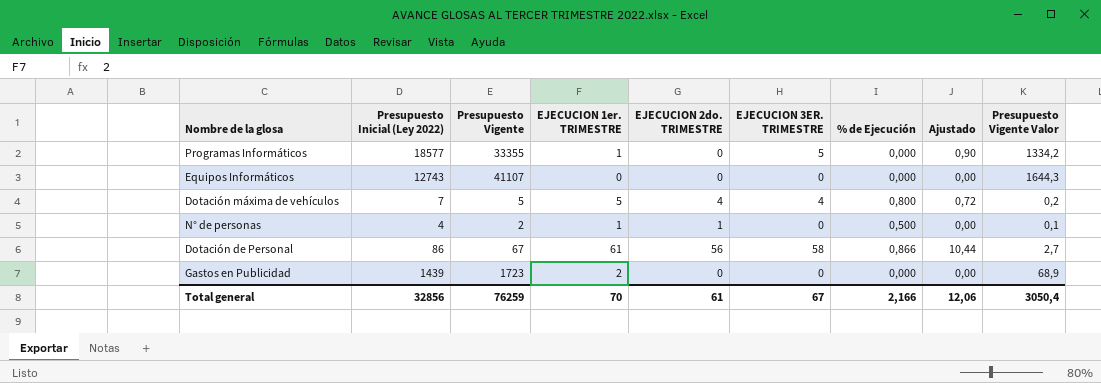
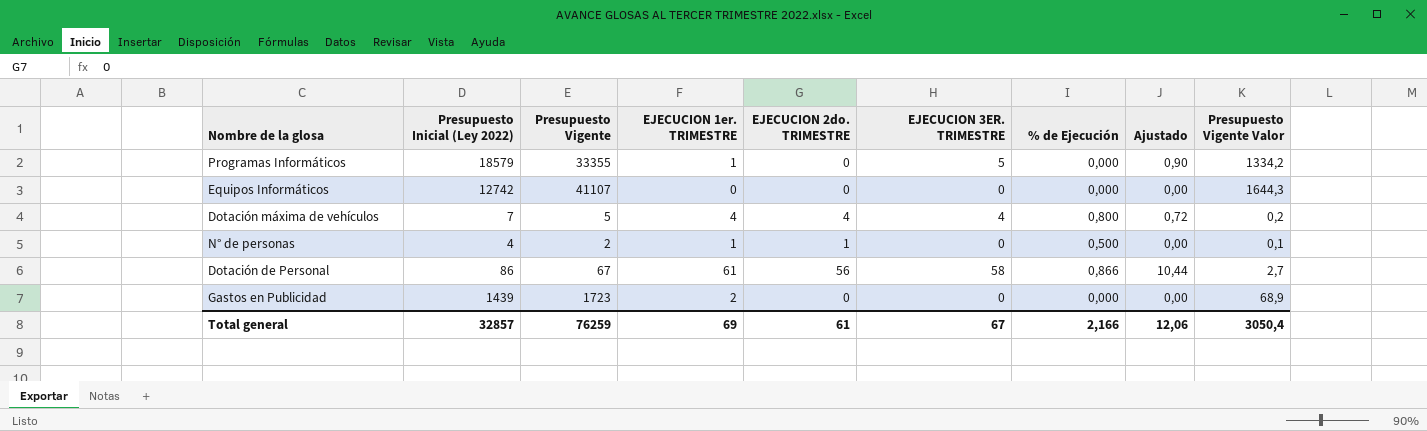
Programas Informáticos | Presupuesto Inicial (Ley 2022): 18577 -> 18579
Equipos Informáticos | Presupuesto Inicial (Ley 2022): 12743 -> 12742
Dotación máxima de vehículos | EJECUCION 1er. TRIMESTRE: 5 -> 4
Total general | Presupuesto Inicial (Ley 2022): 32856 -> 32857
Total general | EJECUCION 1er. TRIMESTRE: 70 -> 69

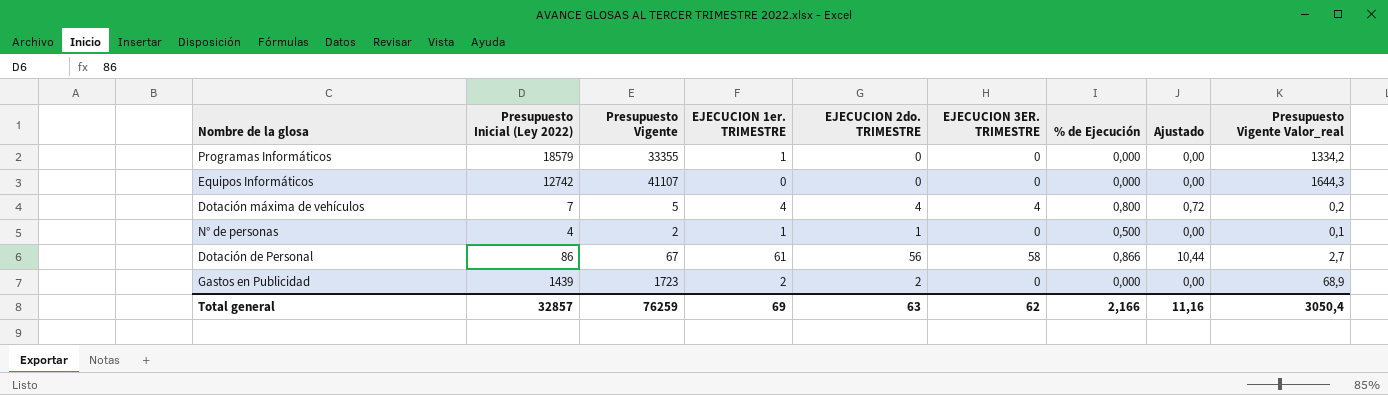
column name: Presupuesto Vigente Valor -> Presupuesto Vigente Valor_real
Programas Informáticos | EJECUCION 3ER. TRIMESTRE: 5 -> 0
Programas Informáticos | Ajustado: 0,90 -> 0,00
Gastos en Publicidad | EJECUCION 2do. TRIMESTRE: 0 -> 2
Total general | EJECUCION 2do. TRIMESTRE: 61 -> 63
Total general | EJECUCION 3ER. TRIMESTRE: 67 -> 62
Total general | Ajustado: 12,06 -> 11,16

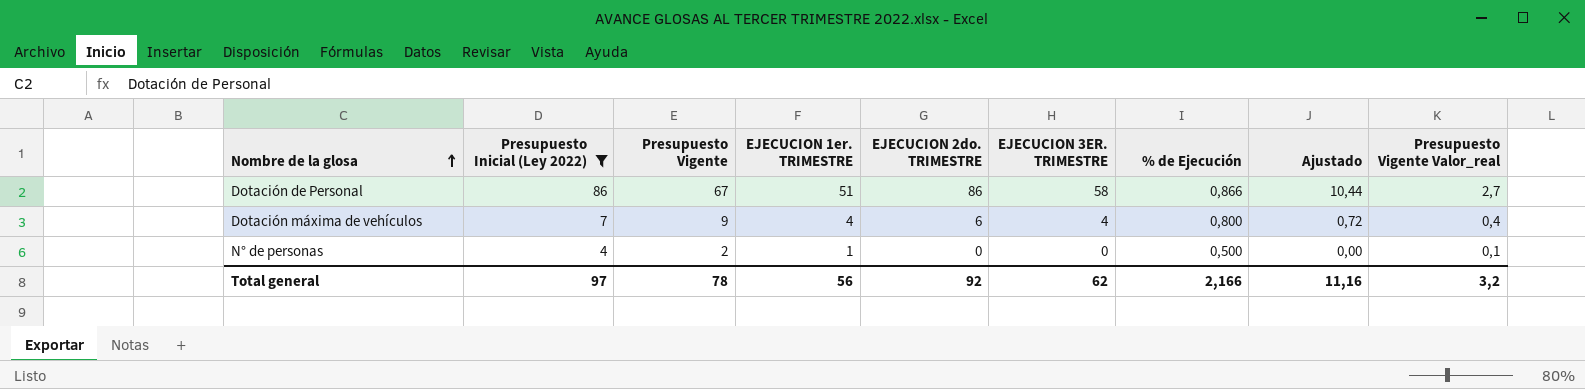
filter: none -> Presupuesto Inicial (Ley 2022) <= 86
row order: none -> Nombre de la glosa ascending
Dotación de Personal | EJECUCION 1er. TRIMESTRE: 61 -> 51
Dotación de Personal | EJECUCION 2do. TRIMESTRE: 56 -> 86
Dotación máxima de vehículos | Presupuesto Vigente: 5 -> 9
Dotación máxima de vehículos | EJECUCION 2do. TRIMESTRE: 4 -> 6
Dotación máxima de vehículos | Presupuesto Vigente Valor_real: 0,2 -> 0,4
N° de personas | EJECUCION 2do. TRIMESTRE: 1 -> 0
Total general | Presupuesto Inicial (Ley 2022): 32857 -> 97
Total general | Presupuesto Vigente: 76259 -> 78
Total general | EJECUCION 1er. TRIMESTRE: 69 -> 56
Total general | EJECUCION 2do. TRIMESTRE: 63 -> 92
Total general | Presupuesto Vigente Valor_real: 3050,4 -> 3,2

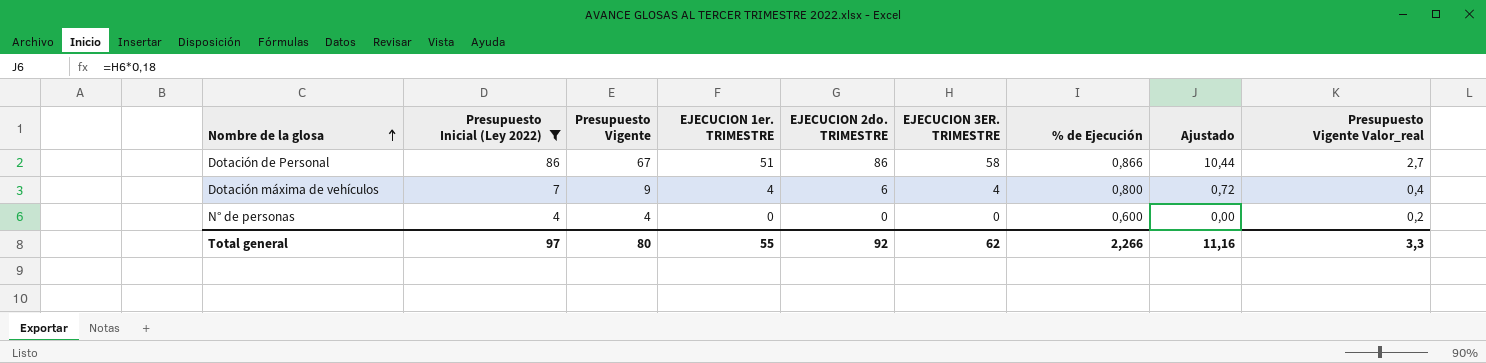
N° de personas | Presupuesto Vigente: 2 -> 4
N° de personas | EJECUCION 1er. TRIMESTRE: 1 -> 0
N° de personas | % de Ejecución: 0,500 -> 0,600
N° de personas | Presupuesto Vigente Valor_real: 0,1 -> 0,2
Total general | Presupuesto Vigente: 78 -> 80
Total general | EJECUCION 1er. TRIMESTRE: 56 -> 55
Total general | % de Ejecución: 2,166 -> 2,266
Total general | Presupuesto Vigente Valor_real: 3,2 -> 3,3

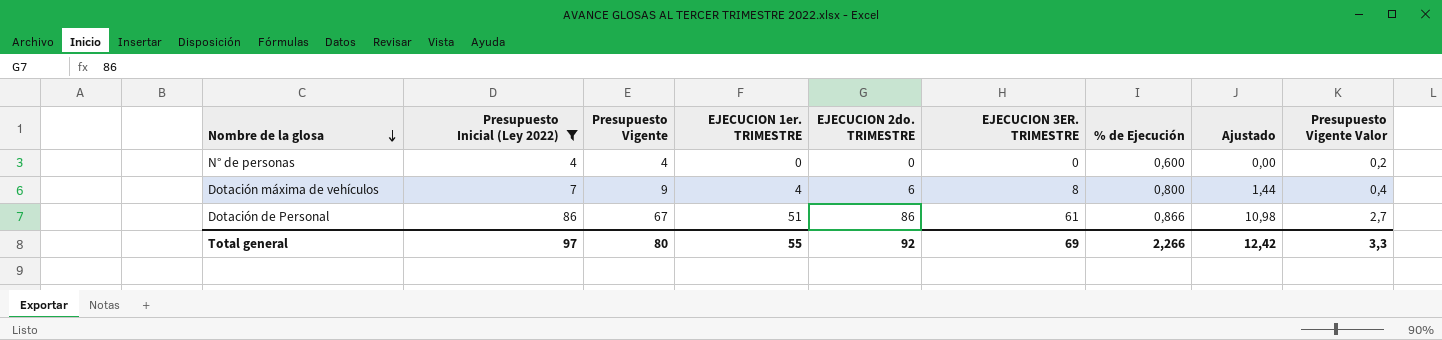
row order: Nombre de la glosa ascending -> Nombre de la glosa descending
column name: Presupuesto Vigente Valor_real -> Presupuesto Vigente Valor
Dotación máxima de vehículos | EJECUCION 3ER. TRIMESTRE: 4 -> 8
Dotación máxima de vehículos | Ajustado: 0,72 -> 1,44
Dotación de Personal | EJECUCION 3ER. TRIMESTRE: 58 -> 61
Dotación de Personal | Ajustado: 10,44 -> 10,98
Total general | EJECUCION 3ER. TRIMESTRE: 62 -> 69
Total general | Ajustado: 11,16 -> 12,42

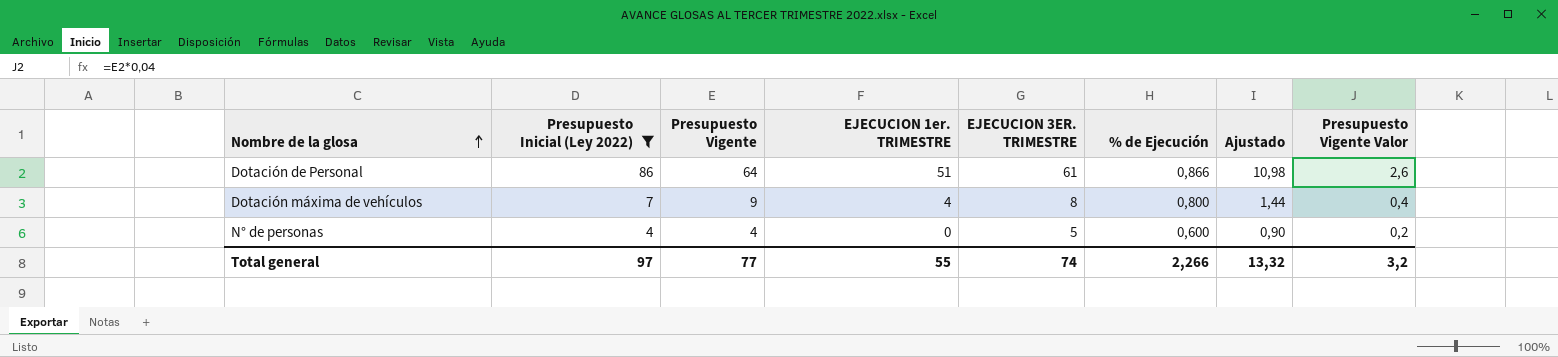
row order: Nombre de la glosa descending -> Nombre de la glosa ascending
column EJECUCION 2do. TRIMESTRE | position: 5 -> none
Dotación de Personal | Presupuesto Vigente: 67 -> 64
Dotación de Personal | Presupuesto Vigente Valor: 2,7 -> 2,6
N° de personas | EJECUCION 3ER. TRIMESTRE: 0 -> 5
N° de personas | Ajustado: 0,00 -> 0,90
Total general | Presupuesto Vigente: 80 -> 77
Total general | EJECUCION 3ER. TRIMESTRE: 69 -> 74
Total general | Ajustado: 12,42 -> 13,32
Total general | Presupuesto Vigente Valor: 3,3 -> 3,2

